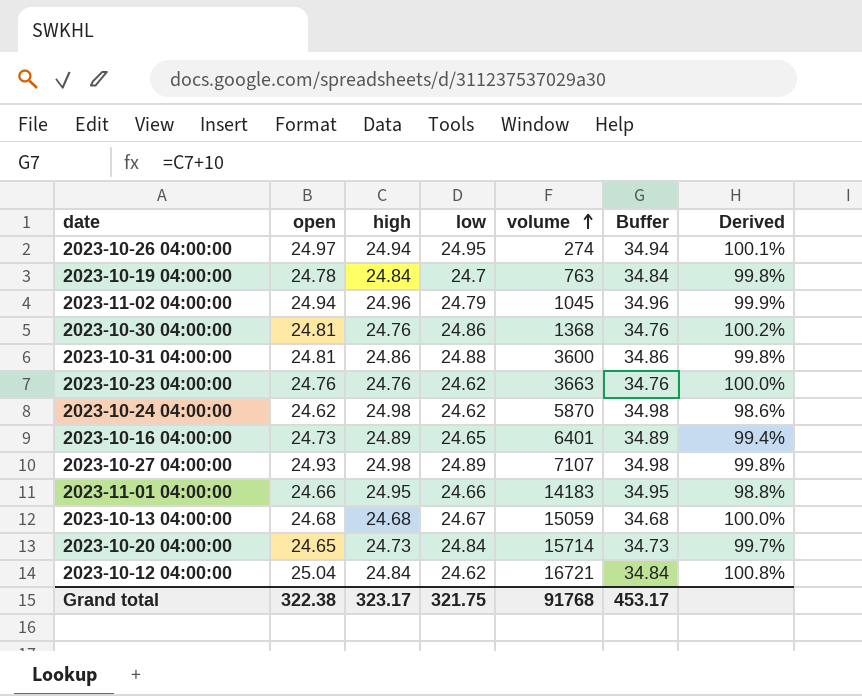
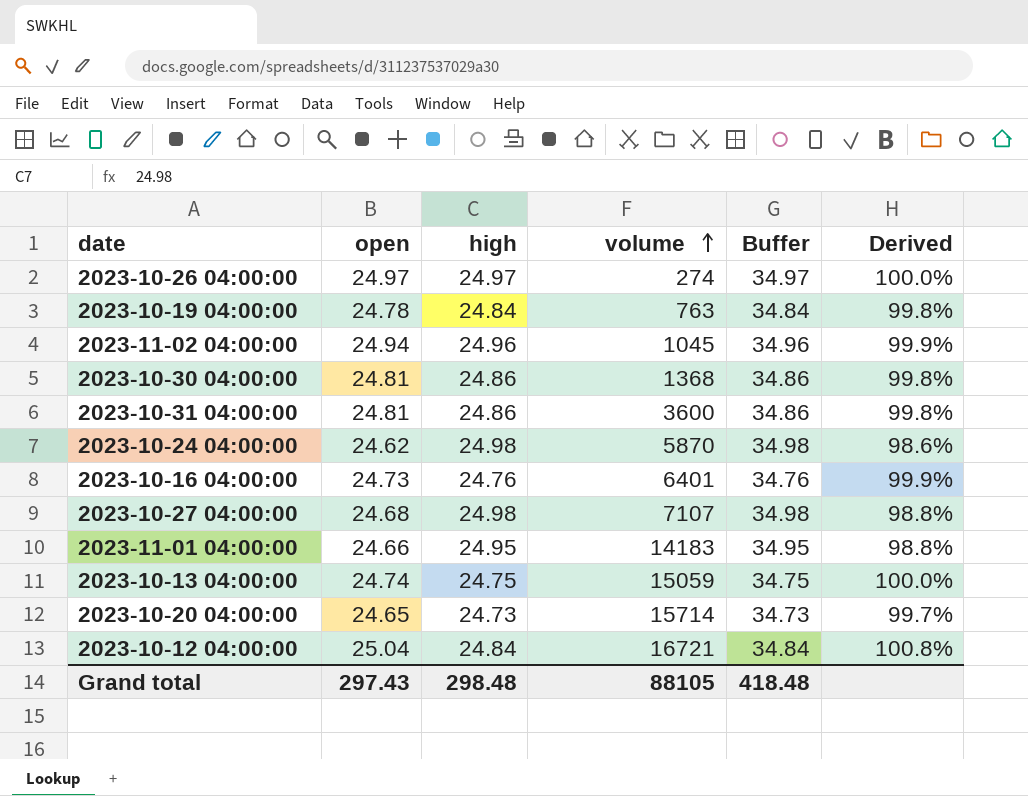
column low | position: 4 -> none
row 2023-10-23 04:00:00: 24.76 | 24.76 | 24.62 | 3663 | 34.76 | 100.0% -> none
2023-10-26 04:00:00 | high: 24.94 -> 24.97
2023-10-26 04:00:00 | Buffer: 34.94 -> 34.97
2023-10-26 04:00:00 | Derived: 100.1% -> 100.0%
2023-10-30 04:00:00 | high: 24.76 -> 24.86
2023-10-30 04:00:00 | Buffer: 34.76 -> 34.86
2023-10-30 04:00:00 | Derived: 100.2% -> 99.8%
2023-10-16 04:00:00 | high: 24.89 -> 24.76
2023-10-16 04:00:00 | Buffer: 34.89 -> 34.76
2023-10-16 04:00:00 | Derived: 99.4% -> 99.9%
2023-10-27 04:00:00 | open: 24.93 -> 24.68
2023-10-27 04:00:00 | Derived: 99.8% -> 98.8%
2023-10-13 04:00:00 | open: 24.68 -> 24.74
2023-10-13 04:00:00 | high: 24.68 -> 24.75
2023-10-13 04:00:00 | Buffer: 34.68 -> 34.75
Grand total | open: 322.38 -> 297.43
Grand total | high: 323.17 -> 298.48
Grand total | volume: 91768 -> 88105
Grand total | Buffer: 453.17 -> 418.48

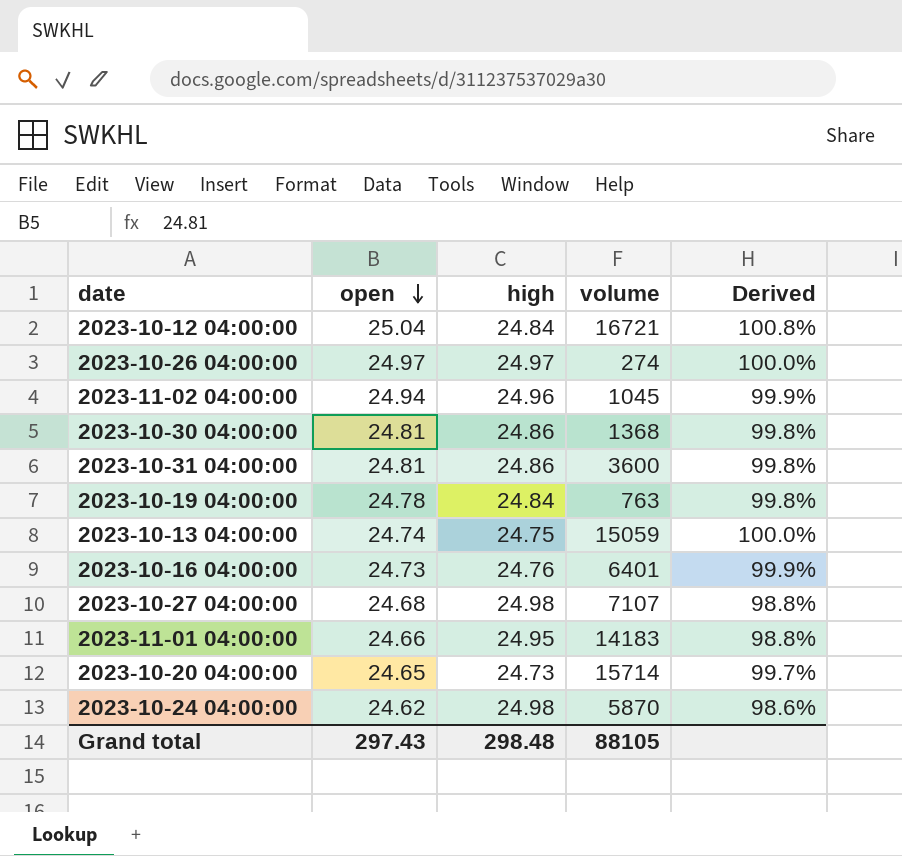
row order: volume ascending -> open descending
column Buffer | formula: [high] + 10 -> none

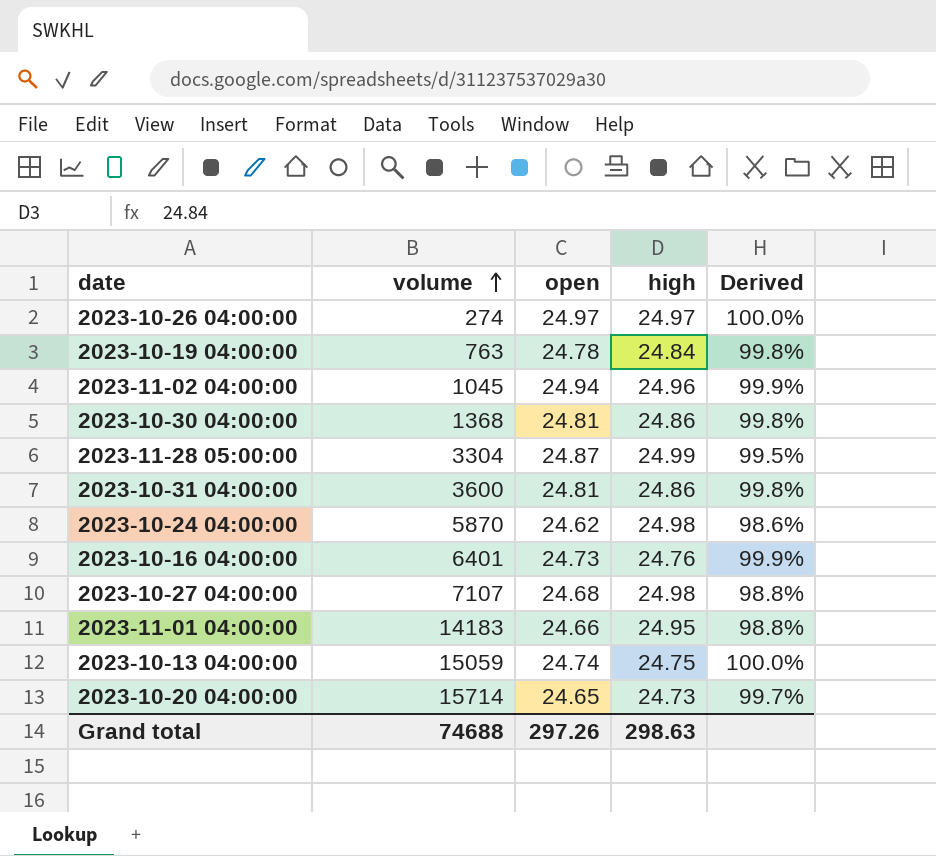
row order: open descending -> volume ascending
column volume | position: 4 -> 2
row 2023-10-12 04:00:00: 25.04 | 24.84 | 16721 | 100.8% -> none
row 2023-11-28 05:00:00: none -> 3304 | 24.87 | 24.99 | 99.5%
Grand total | volume: 88105 -> 74688
Grand total | open: 297.43 -> 297.26
Grand total | high: 298.48 -> 298.63

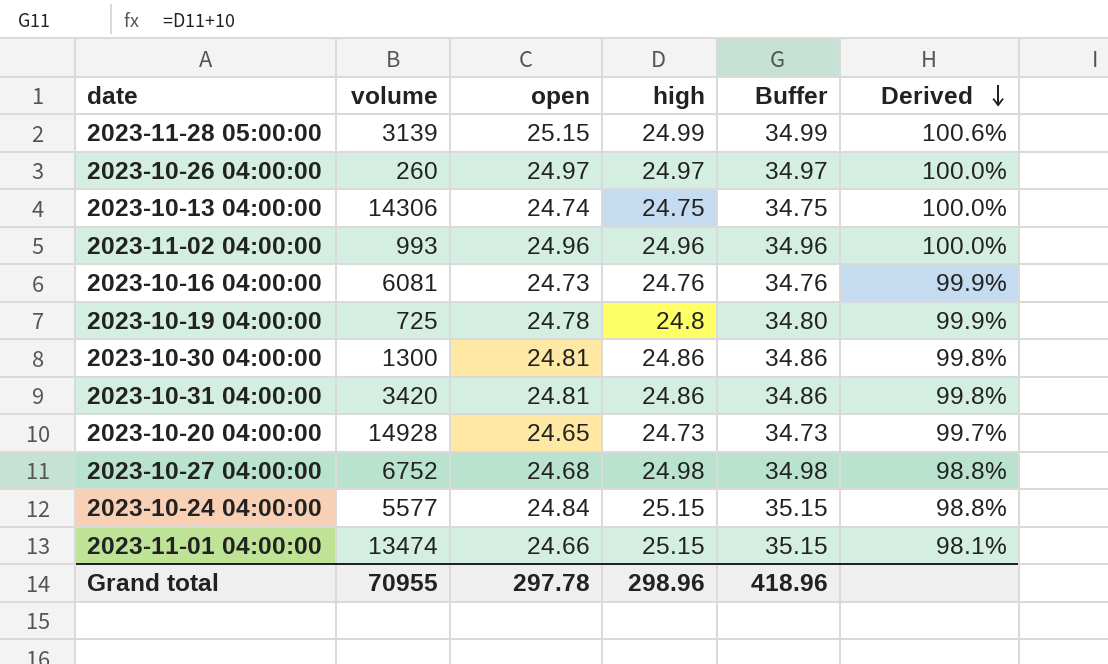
row order: volume ascending -> Derived descending
column Buffer | formula: none -> [high] + 10
2023-11-28 05:00:00 | volume: 3304 -> 3139
2023-11-28 05:00:00 | open: 24.87 -> 25.15
2023-11-28 05:00:00 | Derived: 99.5% -> 100.6%
2023-10-26 04:00:00 | volume: 274 -> 260
2023-10-13 04:00:00 | volume: 15059 -> 14306
2023-11-02 04:00:00 | volume: 1045 -> 993
2023-11-02 04:00:00 | open: 24.94 -> 24.96
2023-11-02 04:00:00 | Derived: 99.9% -> 100.0%
2023-10-16 04:00:00 | volume: 6401 -> 6081
2023-10-19 04:00:00 | volume: 763 -> 725
2023-10-19 04:00:00 | high: 24.84 -> 24.8
2023-10-19 04:00:00 | Derived: 99.8% -> 99.9%
2023-10-30 04:00:00 | volume: 1368 -> 1300
2023-10-31 04:00:00 | volume: 3600 -> 3420
2023-10-20 04:00:00 | volume: 15714 -> 14928
2023-10-27 04:00:00 | volume: 7107 -> 6752
2023-10-24 04:00:00 | volume: 5870 -> 5577
2023-10-24 04:00:00 | open: 24.62 -> 24.84
2023-10-24 04:00:00 | high: 24.98 -> 25.15
2023-10-24 04:00:00 | Derived: 98.6% -> 98.8%
2023-11-01 04:00:00 | volume: 14183 -> 13474
2023-11-01 04:00:00 | high: 24.95 -> 25.15
2023-11-01 04:00:00 | Derived: 98.8% -> 98.1%
Grand total | volume: 74688 -> 70955
Grand total | open: 297.26 -> 297.78
Grand total | high: 298.63 -> 298.96

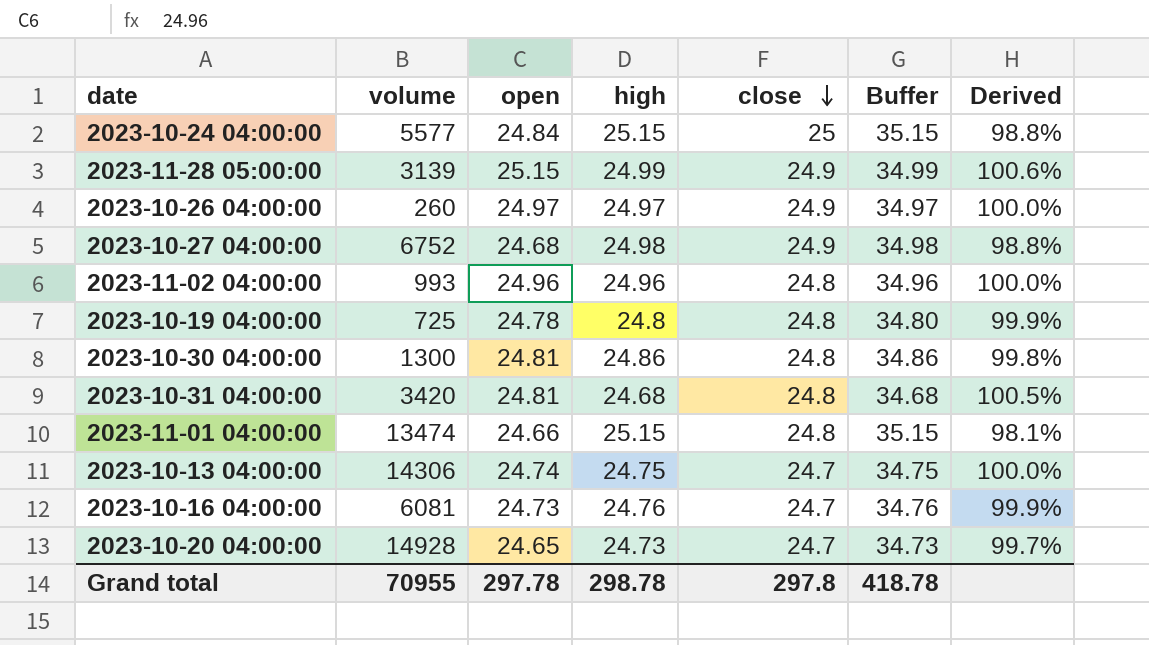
row order: Derived descending -> close descending
column close | position: none -> 5
2023-10-31 04:00:00 | high: 24.86 -> 24.68
2023-10-31 04:00:00 | Buffer: 34.86 -> 34.68
2023-10-31 04:00:00 | Derived: 99.8% -> 100.5%
Grand total | high: 298.96 -> 298.78
Grand total | Buffer: 418.96 -> 418.78

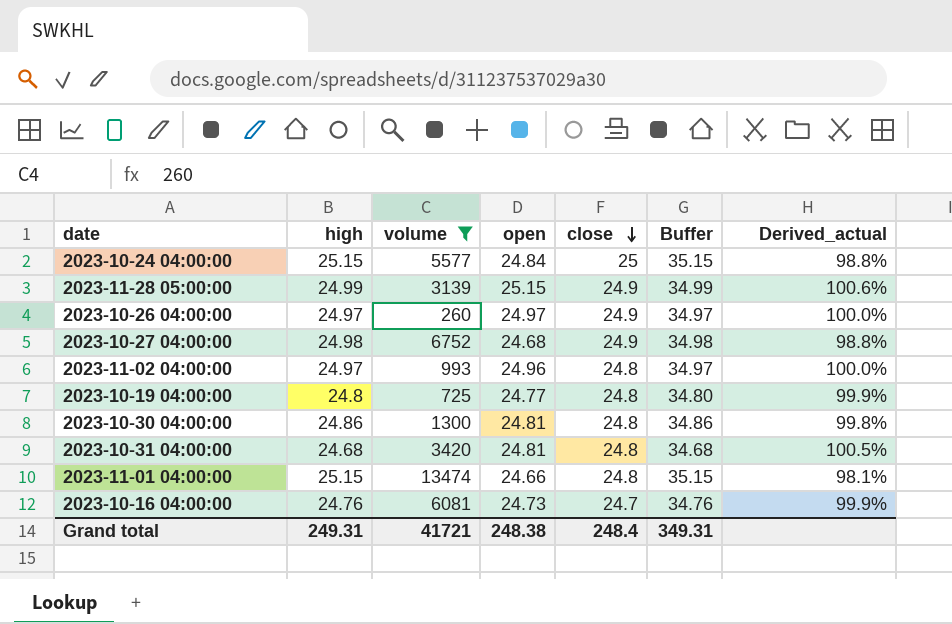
filter: none -> volume <= 13474
column high | position: 4 -> 2
column name: Derived -> Derived_actual
2023-11-02 04:00:00 | high: 24.96 -> 24.97
2023-11-02 04:00:00 | Buffer: 34.96 -> 34.97
2023-10-19 04:00:00 | open: 24.78 -> 24.77
Grand total | high: 298.78 -> 249.31
Grand total | volume: 70955 -> 41721
Grand total | open: 297.78 -> 248.38
Grand total | close: 297.8 -> 248.4
Grand total | Buffer: 418.78 -> 349.31

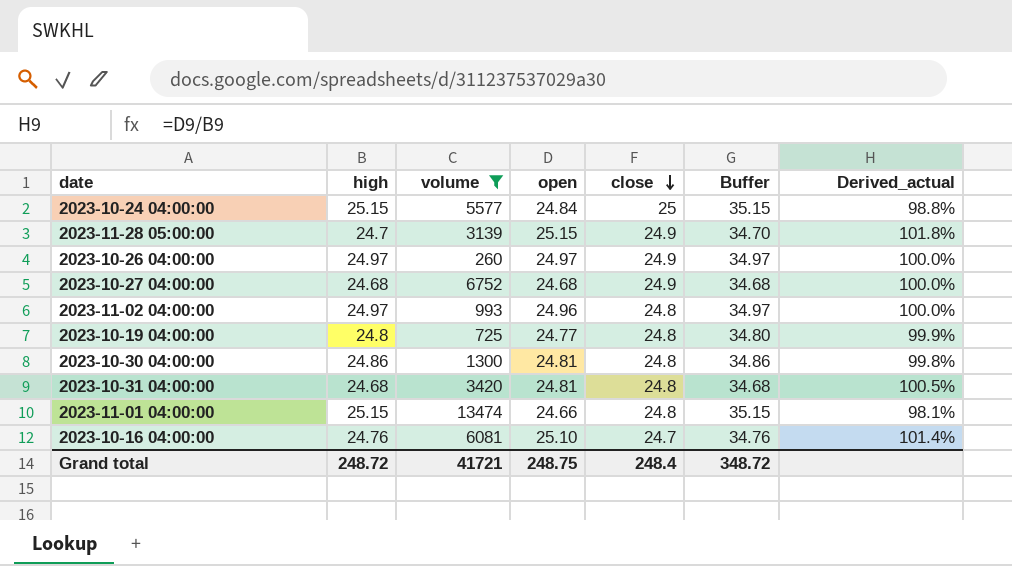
2023-11-28 05:00:00 | high: 24.99 -> 24.7
2023-11-28 05:00:00 | Buffer: 34.99 -> 34.70
2023-11-28 05:00:00 | Derived_actual: 100.6% -> 101.8%
2023-10-27 04:00:00 | high: 24.98 -> 24.68
2023-10-27 04:00:00 | Buffer: 34.98 -> 34.68
2023-10-27 04:00:00 | Derived_actual: 98.8% -> 100.0%
2023-10-16 04:00:00 | open: 24.73 -> 25.10
2023-10-16 04:00:00 | Derived_actual: 99.9% -> 101.4%
Grand total | high: 249.31 -> 248.72
Grand total | open: 248.38 -> 248.75
Grand total | Buffer: 349.31 -> 348.72

